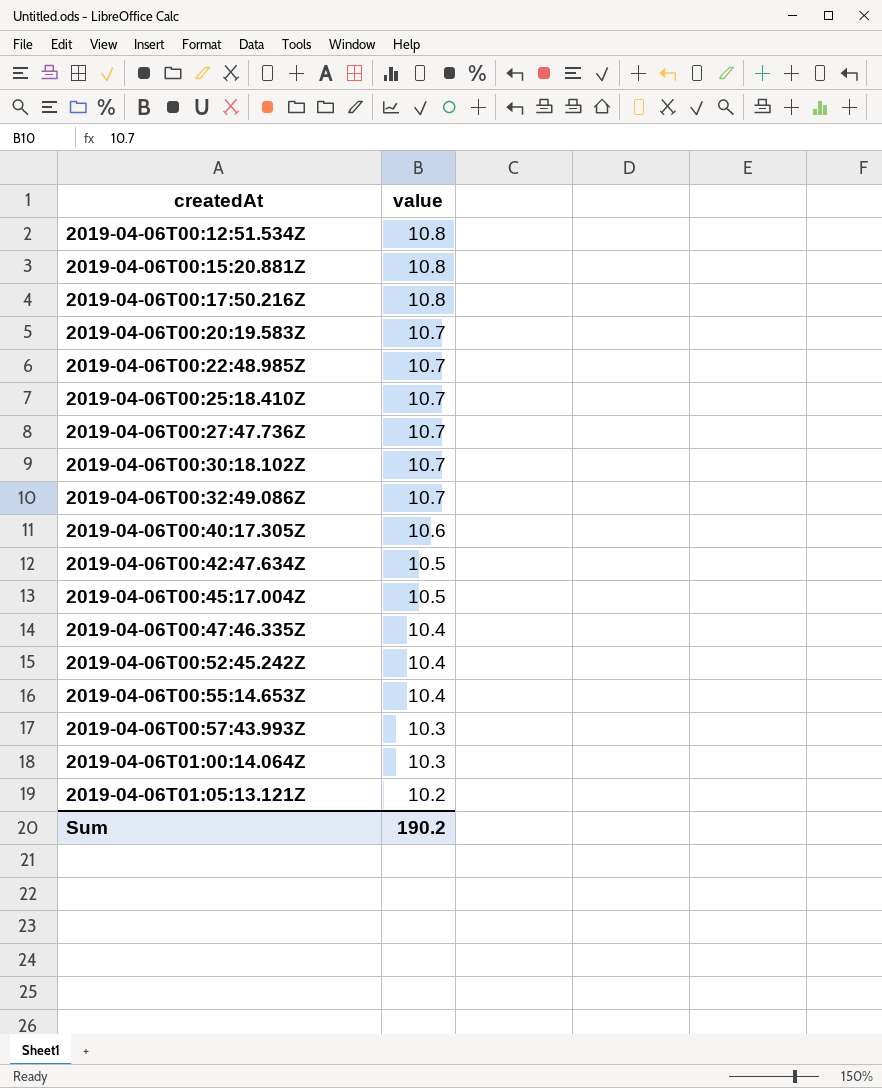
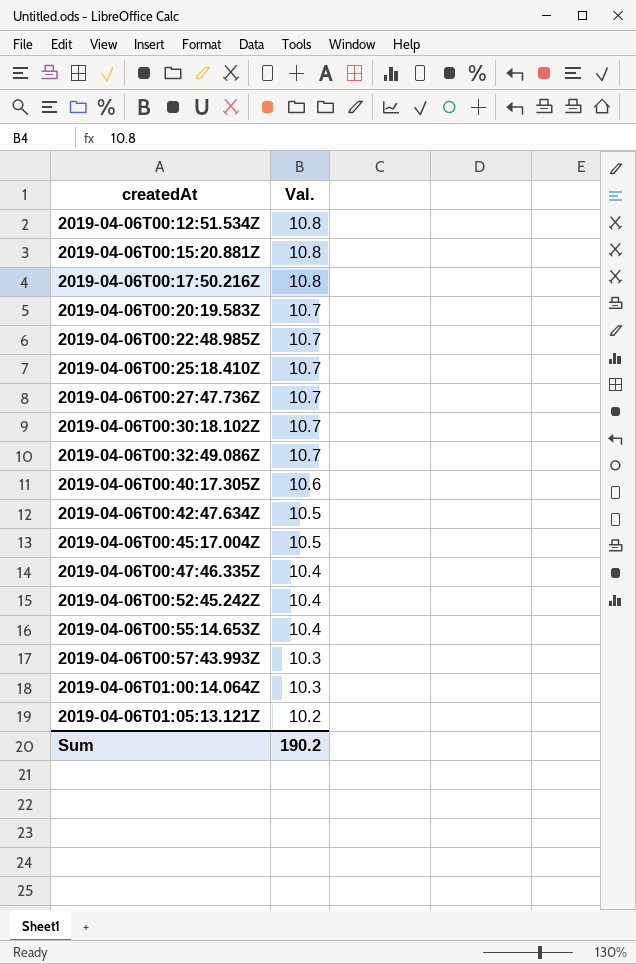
column name: value -> Val.

